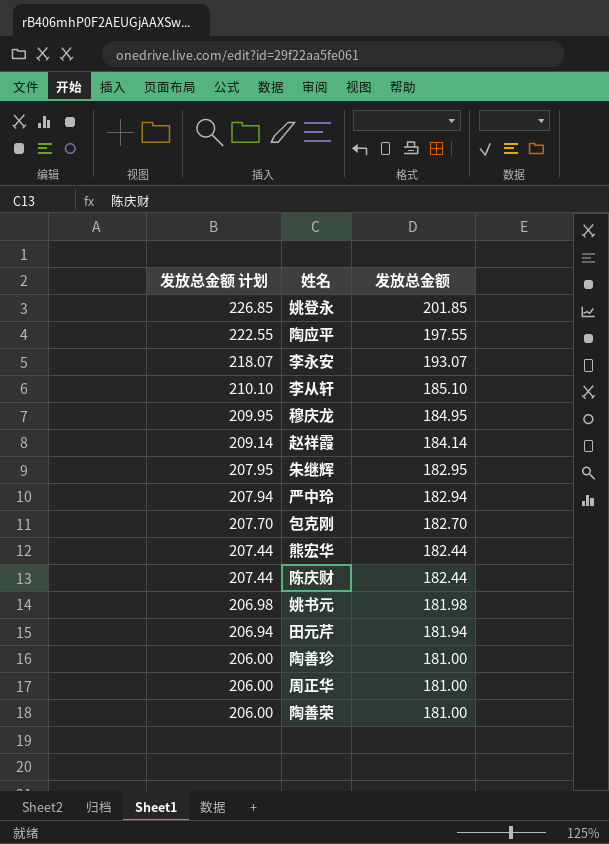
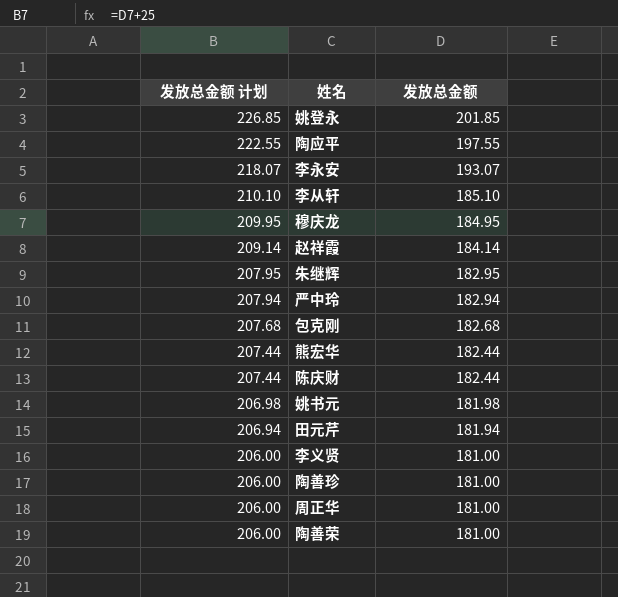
包克刚 | 发放总金额 计划: 207.70 -> 207.68
包克刚 | 发放总金额: 182.70 -> 182.68
row 李义贤: none -> 206.00 | 181.00

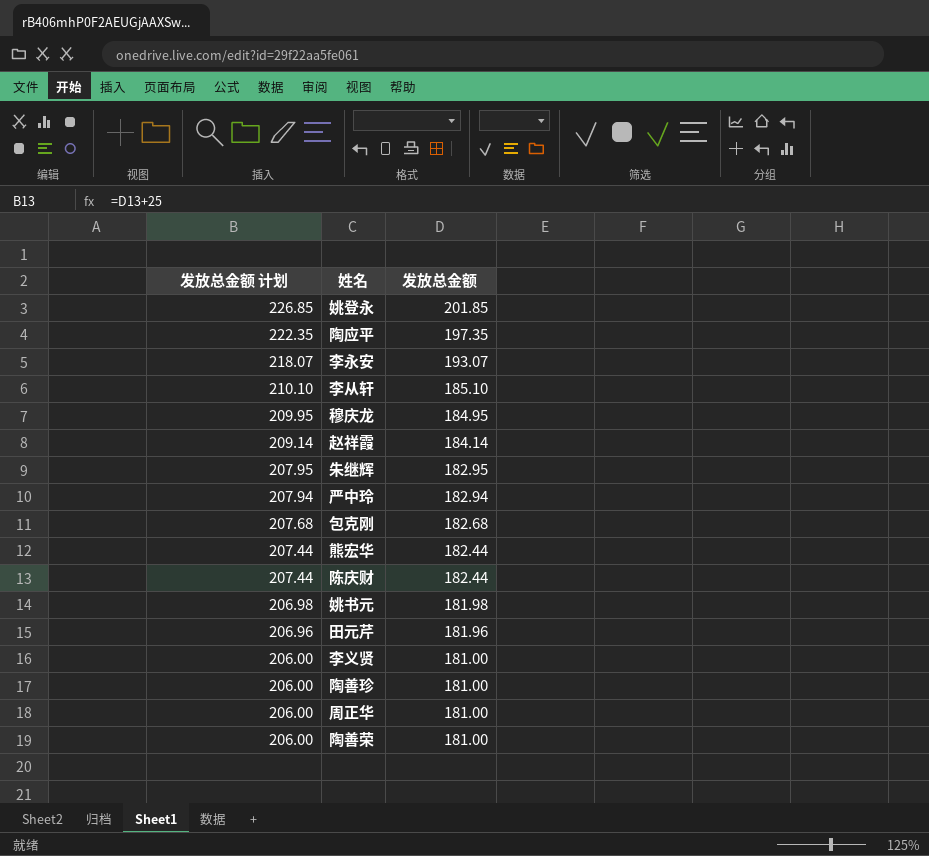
陶应平 | 发放总金额 计划: 222.55 -> 222.35
陶应平 | 发放总金额: 197.55 -> 197.35
田元芹 | 发放总金额 计划: 206.94 -> 206.96
田元芹 | 发放总金额: 181.94 -> 181.96

